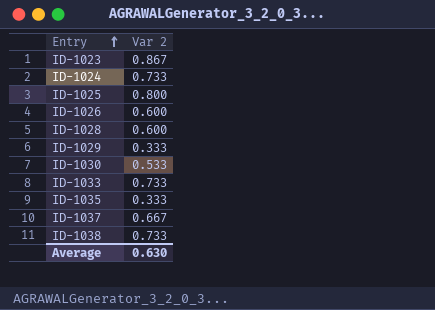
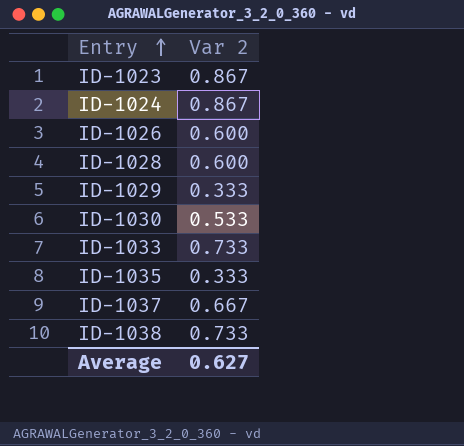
row ID-1025: 0.800 -> none
ID-1024 | Var 2: 0.733 -> 0.867
Average | Var 2: 0.630 -> 0.627

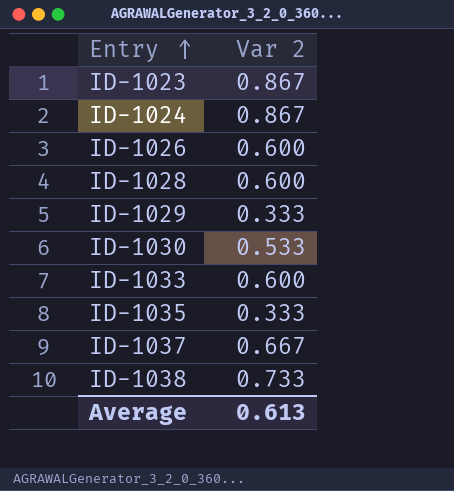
ID-1033 | Var 2: 0.733 -> 0.600
Average | Var 2: 0.627 -> 0.613

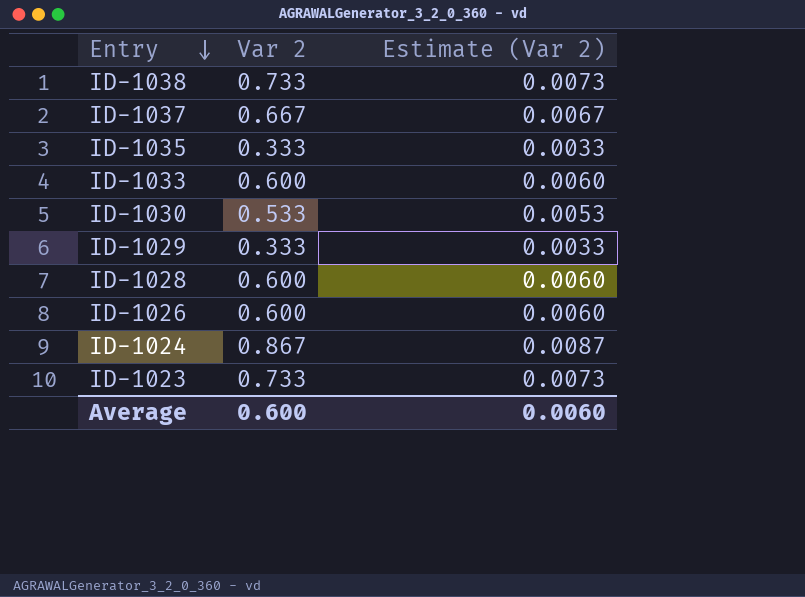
row order: Entry ascending -> Entry descending
column Estimate (Var 2) | formula: none -> [Var 2] * 0.01
ID-1023 | Var 2: 0.867 -> 0.733
Average | Var 2: 0.613 -> 0.600

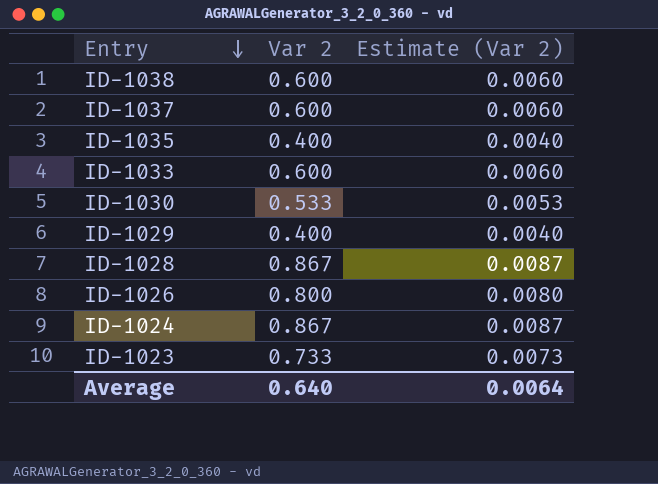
ID-1038 | Var 2: 0.733 -> 0.600
ID-1038 | Estimate (Var 2): 0.0073 -> 0.0060
ID-1037 | Var 2: 0.667 -> 0.600
ID-1037 | Estimate (Var 2): 0.0067 -> 0.0060
ID-1035 | Var 2: 0.333 -> 0.400
ID-1035 | Estimate (Var 2): 0.0033 -> 0.0040
ID-1029 | Var 2: 0.333 -> 0.400
ID-1029 | Estimate (Var 2): 0.0033 -> 0.0040
ID-1028 | Var 2: 0.600 -> 0.867
ID-1028 | Estimate (Var 2): 0.0060 -> 0.0087
ID-1026 | Var 2: 0.600 -> 0.800
ID-1026 | Estimate (Var 2): 0.0060 -> 0.0080
Average | Var 2: 0.600 -> 0.640
Average | Estimate (Var 2): 0.0060 -> 0.0064

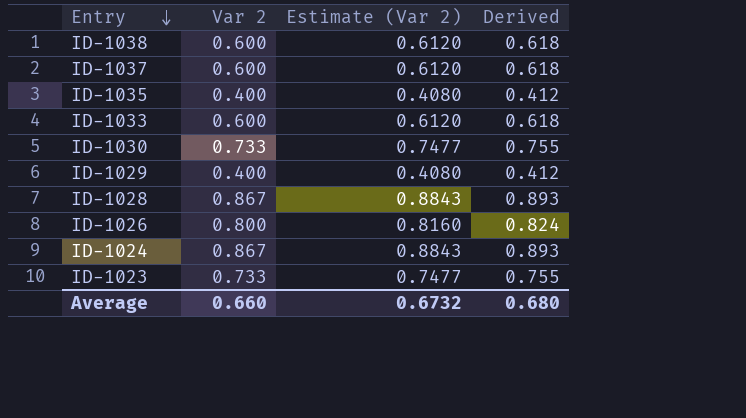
column Estimate (Var 2) | formula: [Var 2] * 0.01 -> [Var 2] * 1.02
column Derived | formula: none -> [Var 2] * 1.03
ID-1030 | Var 2: 0.533 -> 0.733
Average | Var 2: 0.640 -> 0.660
Average | Estimate (Var 2): 0.0064 -> 0.6732

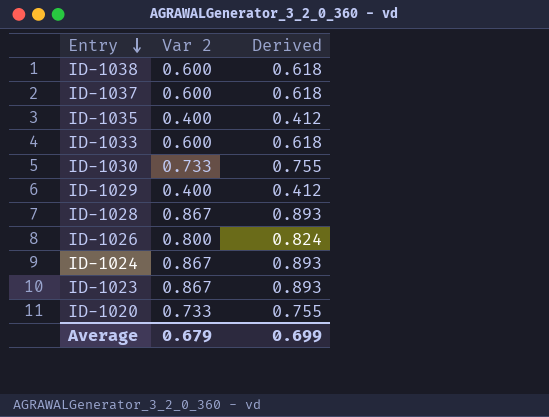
column Estimate (Var 2) | formula: [Var 2] * 1.02 -> none
ID-1023 | Var 2: 0.733 -> 0.867
ID-1023 | Derived: 0.755 -> 0.893
row ID-1020: none -> 0.733 | 0.755
Average | Var 2: 0.660 -> 0.679
Average | Derived: 0.680 -> 0.699

